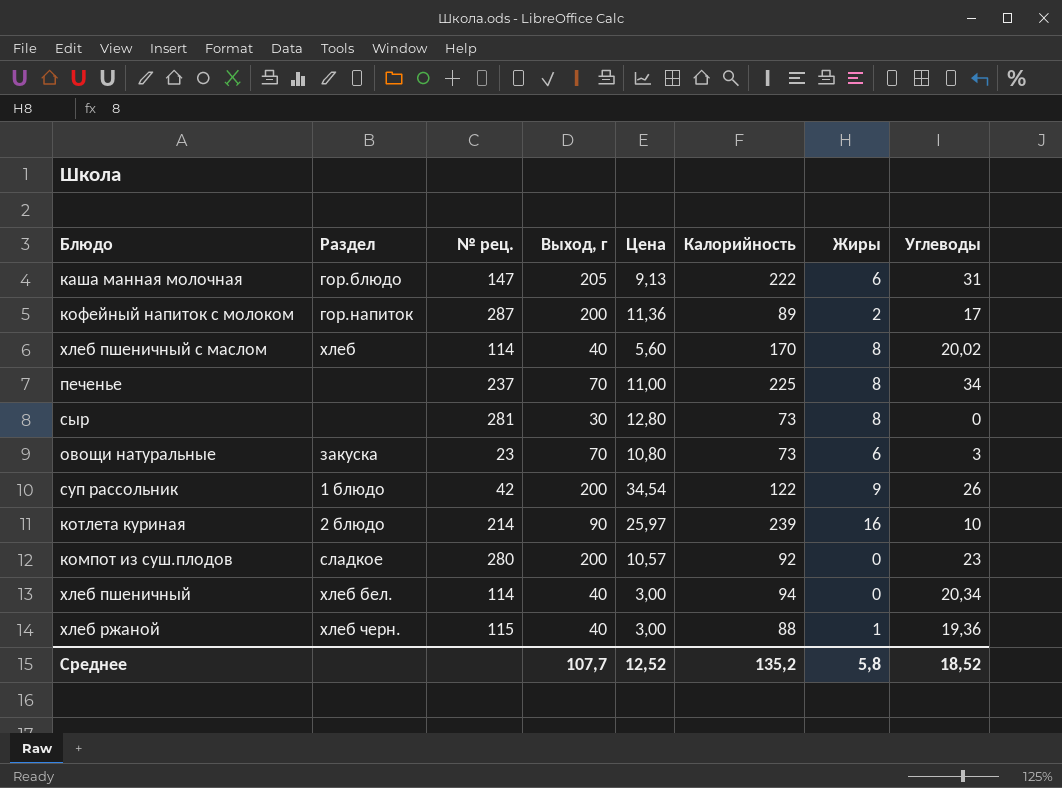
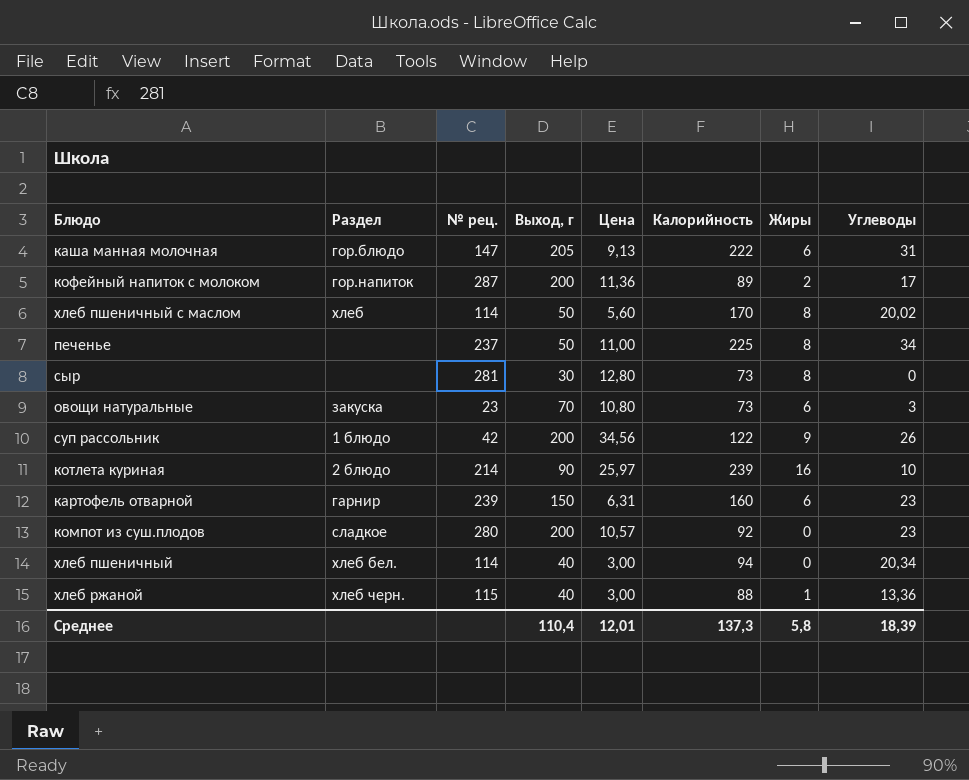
хлеб пшеничный с маслом | Выход, г: 40 -> 50
печенье | Выход, г: 70 -> 50
суп рассольник | Цена: 34,54 -> 34,56
row картофель отварной: none -> гарнир | 239 | 150 | 6,31 | 160 | 6 | 23
хлеб ржаной | Углеводы: 19,36 -> 13,36
Среднее | Выход, г: 107,7 -> 110,4
Среднее | Цена: 12,52 -> 12,01
Среднее | Калорийность: 135,2 -> 137,3
Среднее | Углеводы: 18,52 -> 18,39

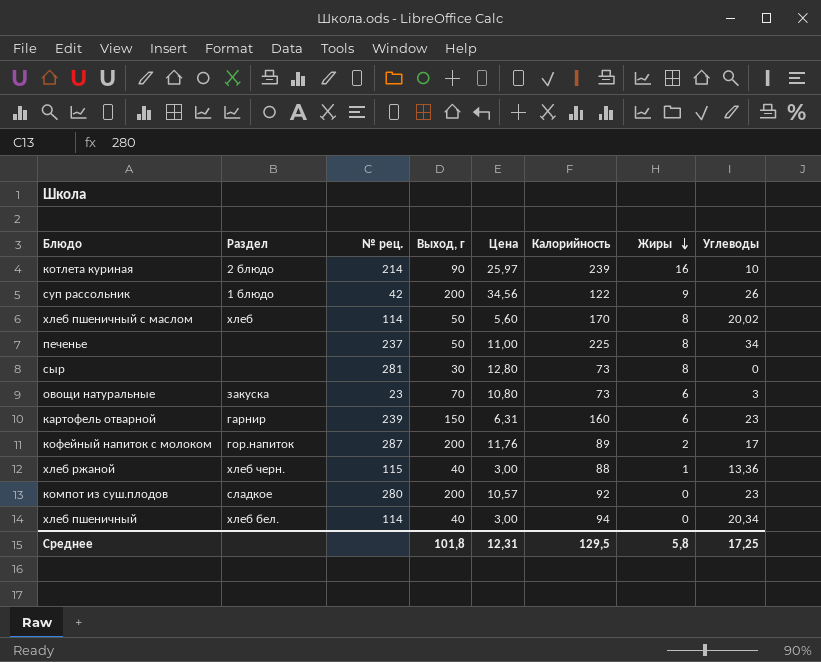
row order: none -> Жиры descending
row каша манная молочная: гор.блюдо | 147 | 205 | 9,13 | 222 | 6 | 31 -> none
кофейный напиток с молоком | Цена: 11,36 -> 11,76
Среднее | Выход, г: 110,4 -> 101,8
Среднее | Цена: 12,01 -> 12,31
Среднее | Калорийность: 137,3 -> 129,5
Среднее | Углеводы: 18,39 -> 17,25

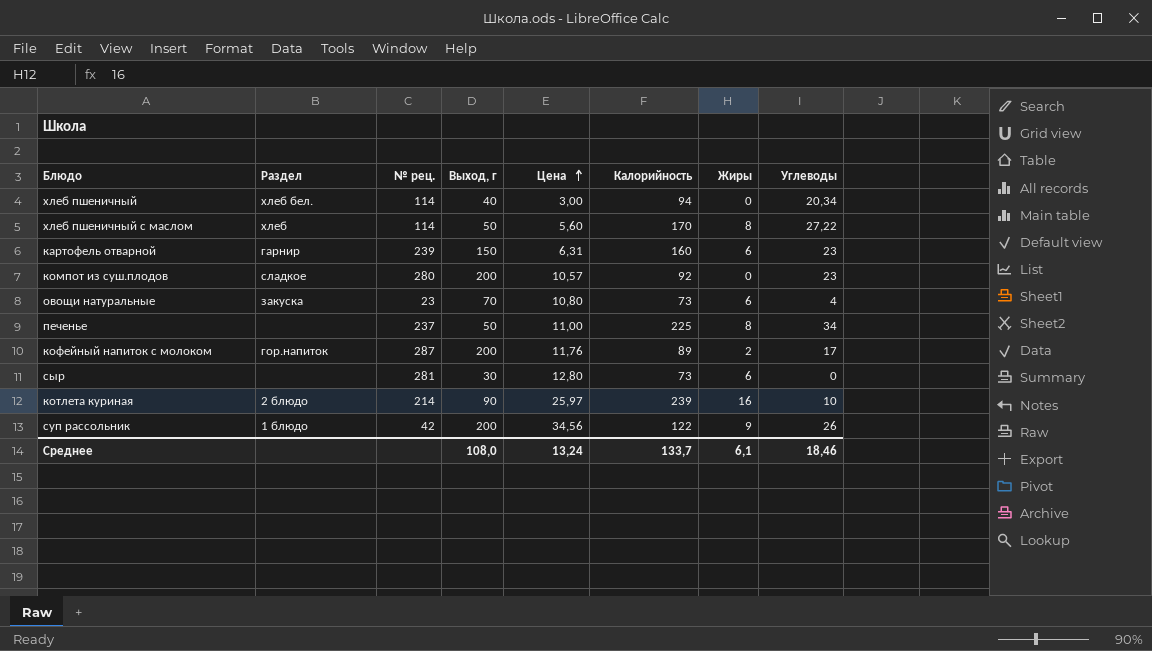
row order: Жиры descending -> Цена ascending
row хлеб ржаной: хлеб черн. | 115 | 40 | 3,00 | 88 | 1 | 13,36 -> none
хлеб пшеничный с маслом | Углеводы: 20,02 -> 27,22
овощи натуральные | Углеводы: 3 -> 4
сыр | Жиры: 8 -> 6
Среднее | Выход, г: 101,8 -> 108,0
Среднее | Цена: 12,31 -> 13,24
Среднее | Калорийность: 129,5 -> 133,7
Среднее | Жиры: 5,8 -> 6,1
Среднее | Углеводы: 17,25 -> 18,46

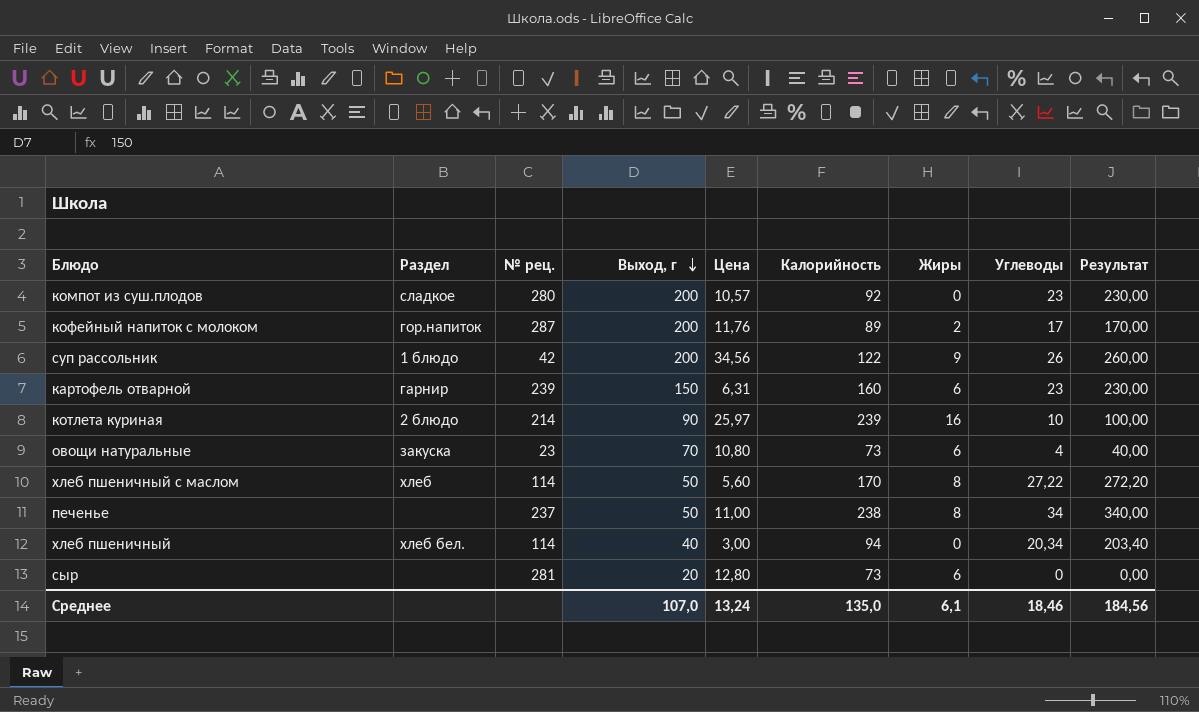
row order: Цена ascending -> Выход, г descending
column Результат | formula: none -> [Углеводы] * 10
печенье | Калорийность: 225 -> 238
сыр | Выход, г: 30 -> 20
Среднее | Выход, г: 108,0 -> 107,0
Среднее | Калорийность: 133,7 -> 135,0

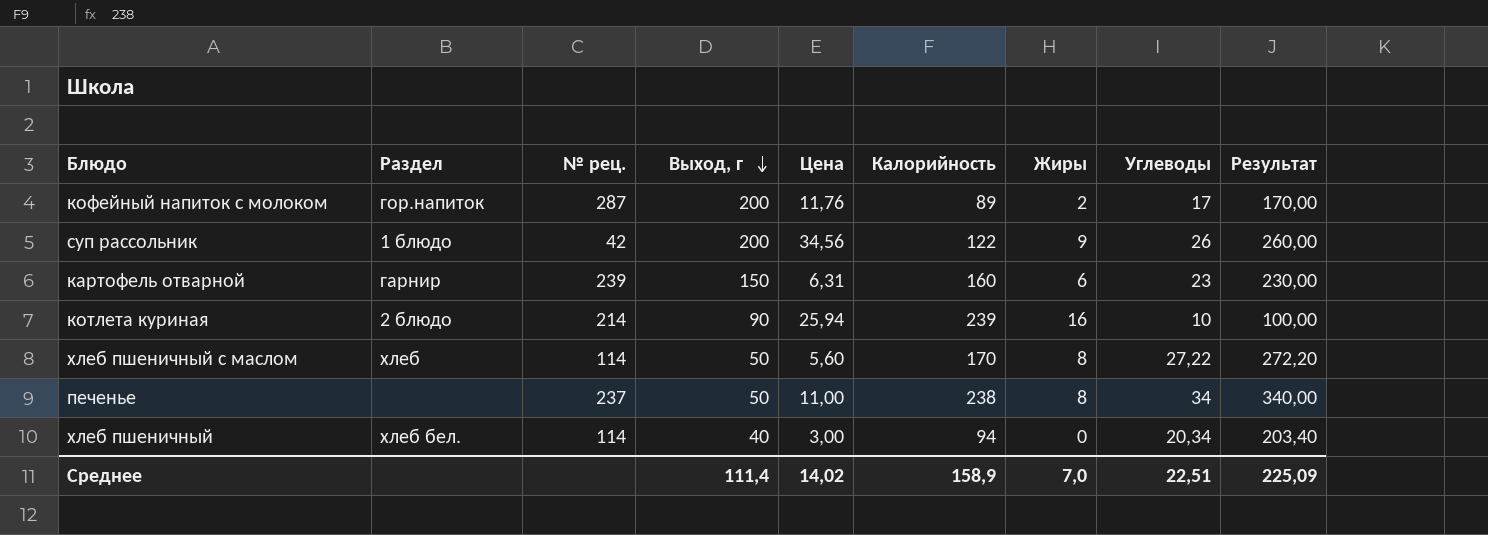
row компот из суш.плодов: сладкое | 280 | 200 | 10,57 | 92 | 0 | 23 | 230,00 -> none
row овощи натуральные: закуска | 23 | 70 | 10,80 | 73 | 6 | 4 | 40,00 -> none
row сыр: none | 281 | 20 | 12,80 | 73 | 6 | 0 | 0,00 -> none
котлета куриная | Цена: 25,97 -> 25,94
Среднее | Выход, г: 107,0 -> 111,4
Среднее | Цена: 13,24 -> 14,02
Среднее | Калорийность: 135,0 -> 158,9
Среднее | Жиры: 6,1 -> 7,0
Среднее | Углеводы: 18,46 -> 22,51
Среднее | Результат: 184,56 -> 225,09

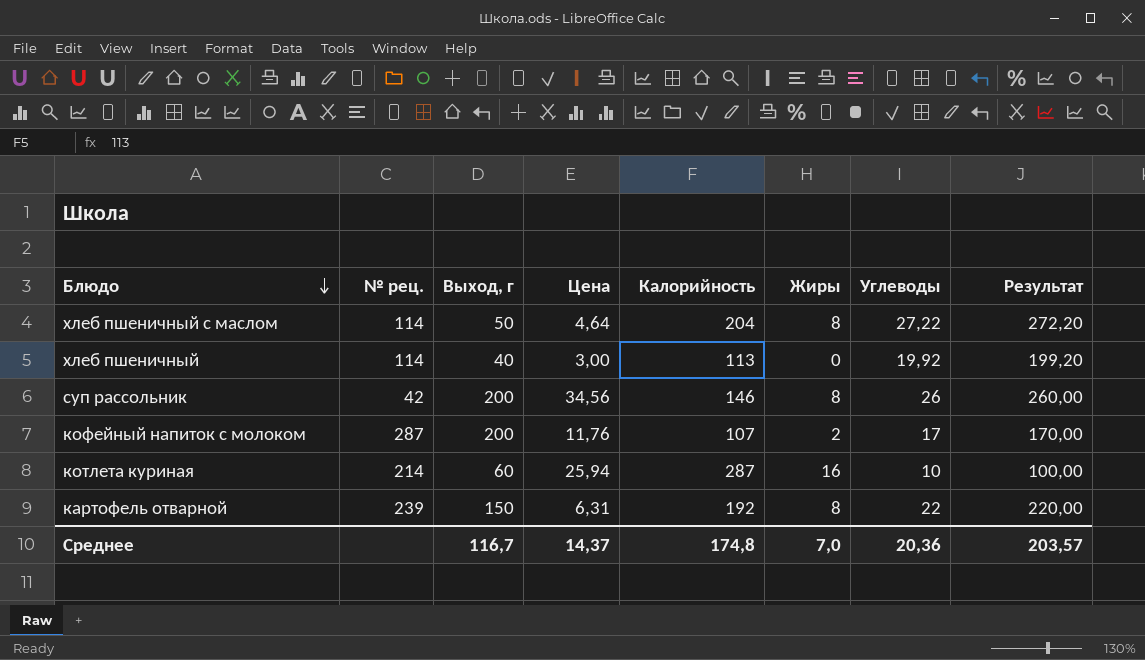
row order: Выход, г descending -> Блюдо descending
column Раздел | position: 2 -> none
row печенье: none | 237 | 50 | 11,00 | 238 | 8 | 34 | 340,00 -> none
хлеб пшеничный с маслом | Цена: 5,60 -> 4,64
хлеб пшеничный с маслом | Калорийность: 170 -> 204
хлеб пшеничный | Калорийность: 94 -> 113
хлеб пшеничный | Углеводы: 20,34 -> 19,92
хлеб пшеничный | Результат: 203,40 -> 199,20
суп рассольник | Калорийность: 122 -> 146
суп рассольник | Жиры: 9 -> 8
кофейный напиток с молоком | Калорийность: 89 -> 107
котлета куриная | Выход, г: 90 -> 60
котлета куриная | Калорийность: 239 -> 287
картофель отварной | Калорийность: 160 -> 192
картофель отварной | Жиры: 6 -> 8
картофель отварной | Углеводы: 23 -> 22
картофель отварной | Результат: 230,00 -> 220,00
Среднее | Выход, г: 111,4 -> 116,7
Среднее | Цена: 14,02 -> 14,37
Среднее | Калорийность: 158,9 -> 174,8
Среднее | Углеводы: 22,51 -> 20,36
Среднее | Результат: 225,09 -> 203,57

